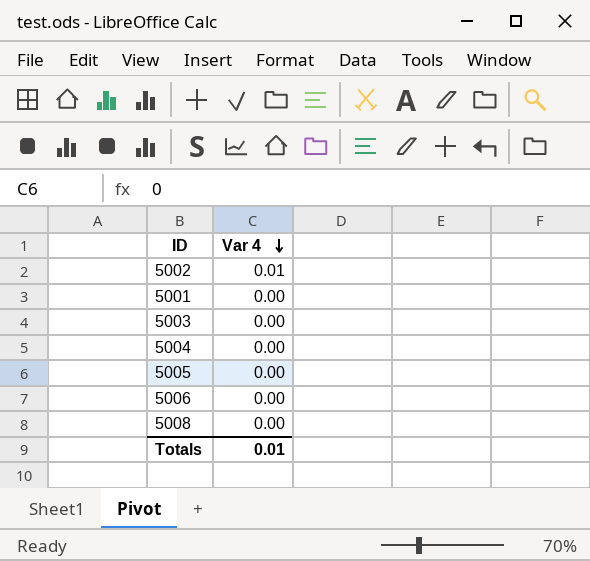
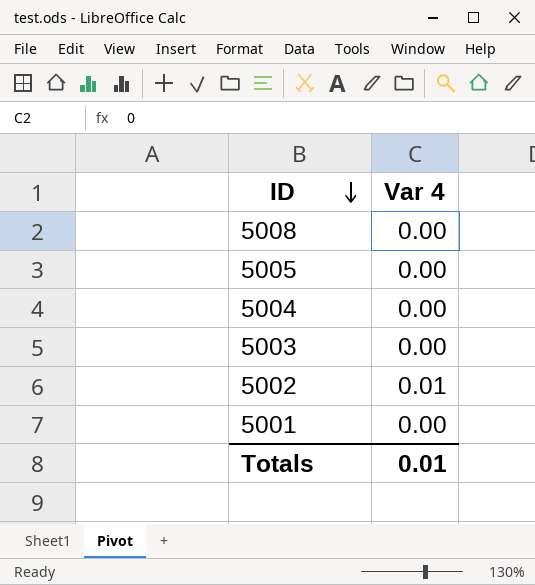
row order: Var 4 descending -> ID descending
row 5006: 0.00 -> none

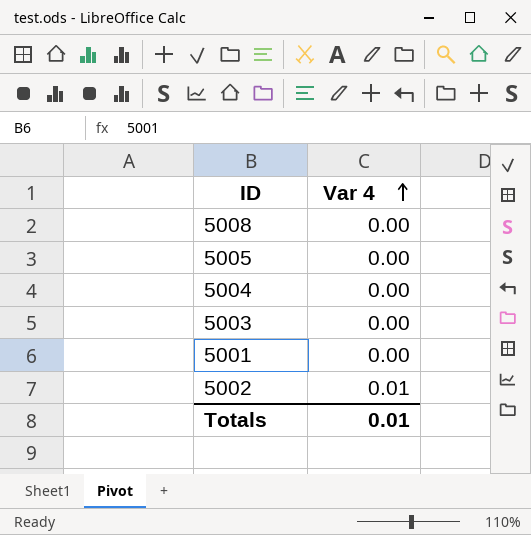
row order: ID descending -> Var 4 ascending

